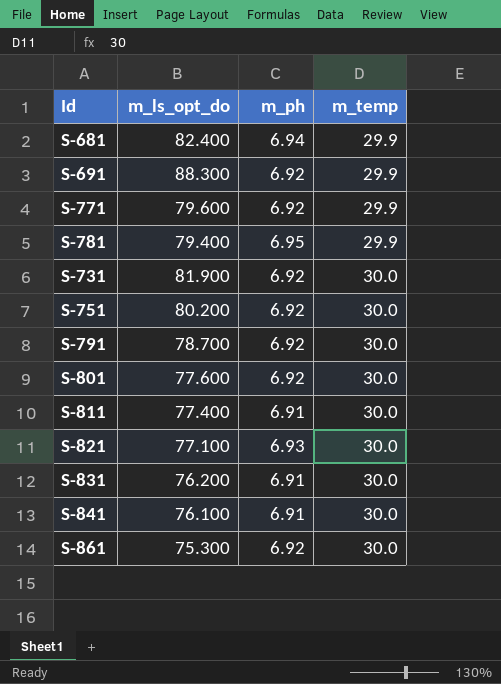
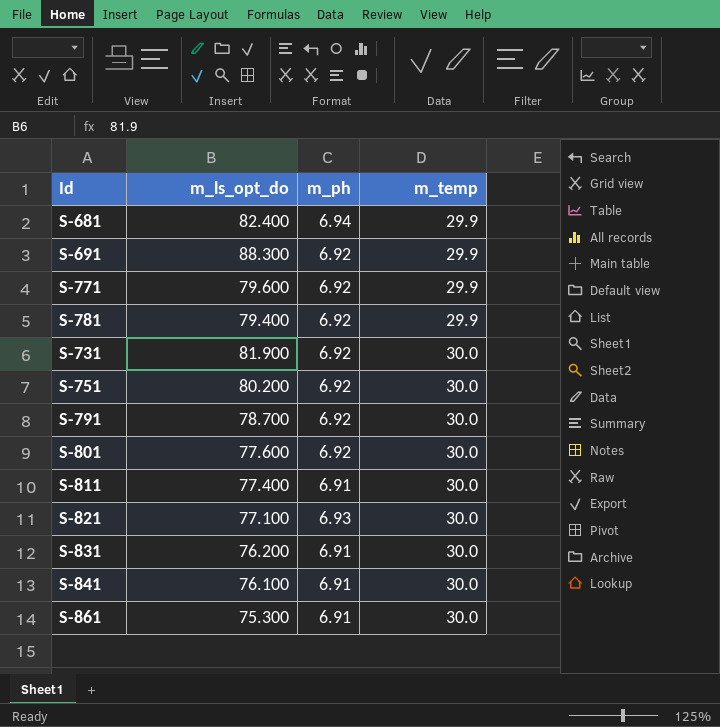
S-781 | m_ph: 6.95 -> 6.92
S-861 | m_ph: 6.92 -> 6.91

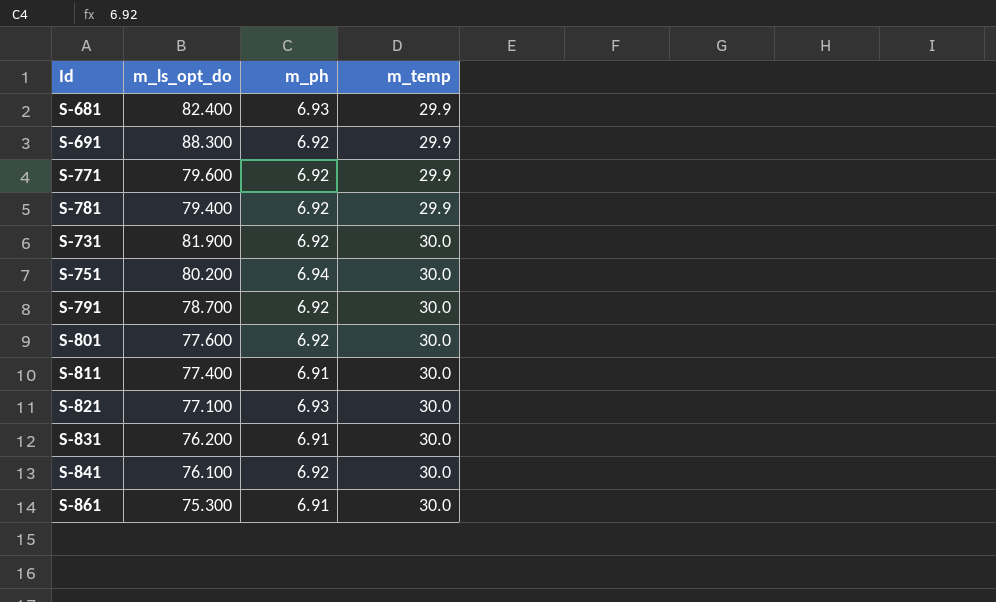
S-681 | m_ph: 6.94 -> 6.93
S-751 | m_ph: 6.92 -> 6.94
S-841 | m_ph: 6.91 -> 6.92

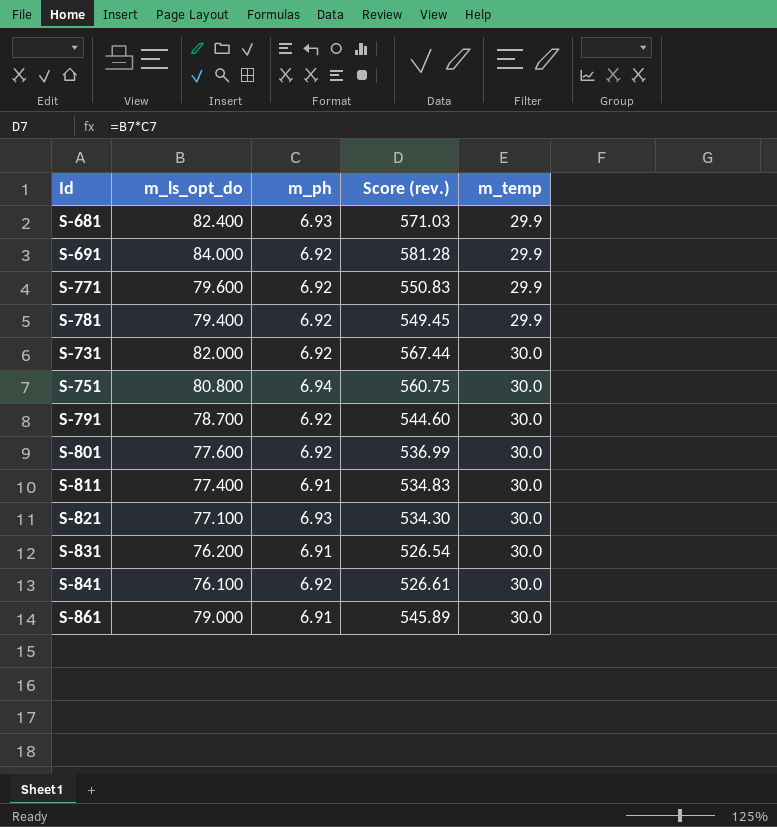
column Score (rev.) | formula: none -> [m_ls_opt_do] * [m_ph]
S-691 | m_ls_opt_do: 88.300 -> 84.000
S-731 | m_ls_opt_do: 81.900 -> 82.000
S-751 | m_ls_opt_do: 80.200 -> 80.800
S-861 | m_ls_opt_do: 75.300 -> 79.000

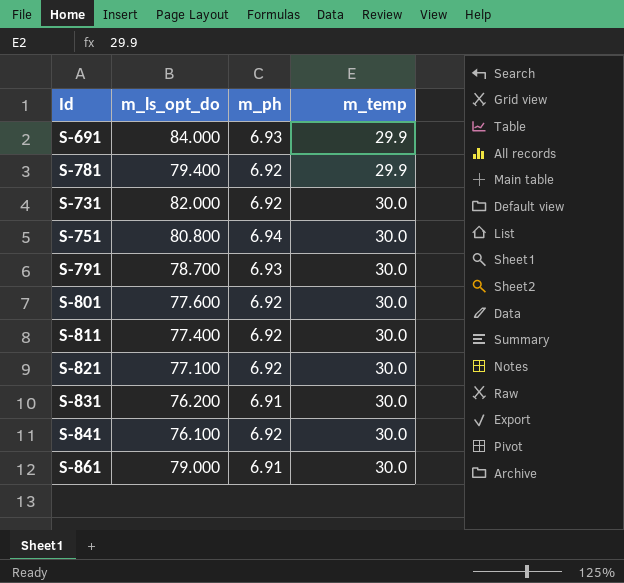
column Score (rev.) | formula: [m_ls_opt_do] * [m_ph] -> none
row S-681: 82.400 | 6.93 | 571.03 | 29.9 -> none
row S-771: 79.600 | 6.92 | 550.83 | 29.9 -> none
S-691 | m_ph: 6.92 -> 6.93
S-791 | m_ph: 6.92 -> 6.93
S-811 | m_ph: 6.91 -> 6.92
S-821 | m_ph: 6.93 -> 6.92

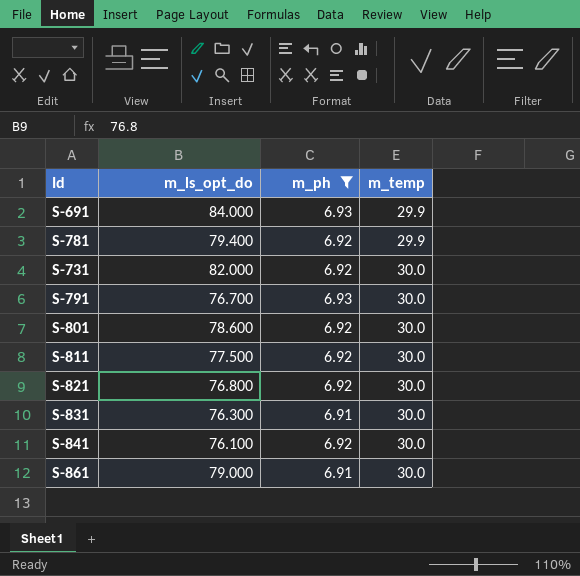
filter: none -> m_ph != 6.94
S-791 | m_ls_opt_do: 78.700 -> 76.700
S-801 | m_ls_opt_do: 77.600 -> 78.600
S-811 | m_ls_opt_do: 77.400 -> 77.500
S-821 | m_ls_opt_do: 77.100 -> 76.800
S-831 | m_ls_opt_do: 76.200 -> 76.300

